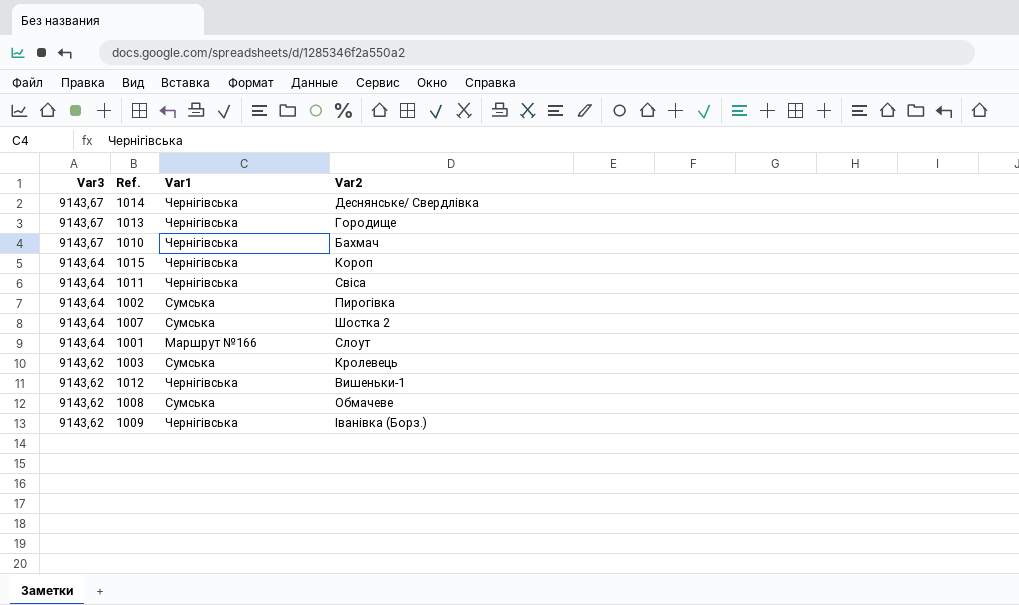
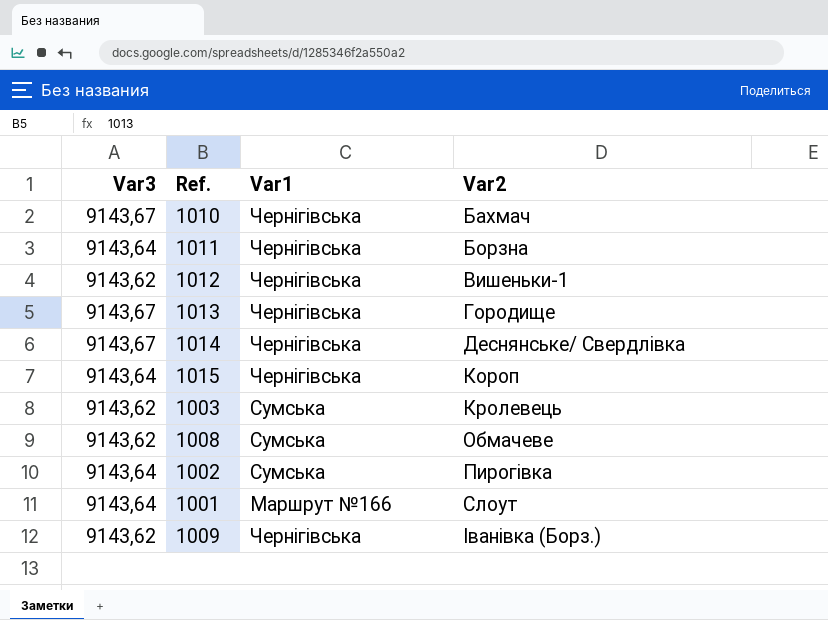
row order: Var3 descending -> Var2 ascending
row 1007: 9143,64 | Сумська | Шостка 2 -> none
1011 | Var2: Свіса -> Борзна

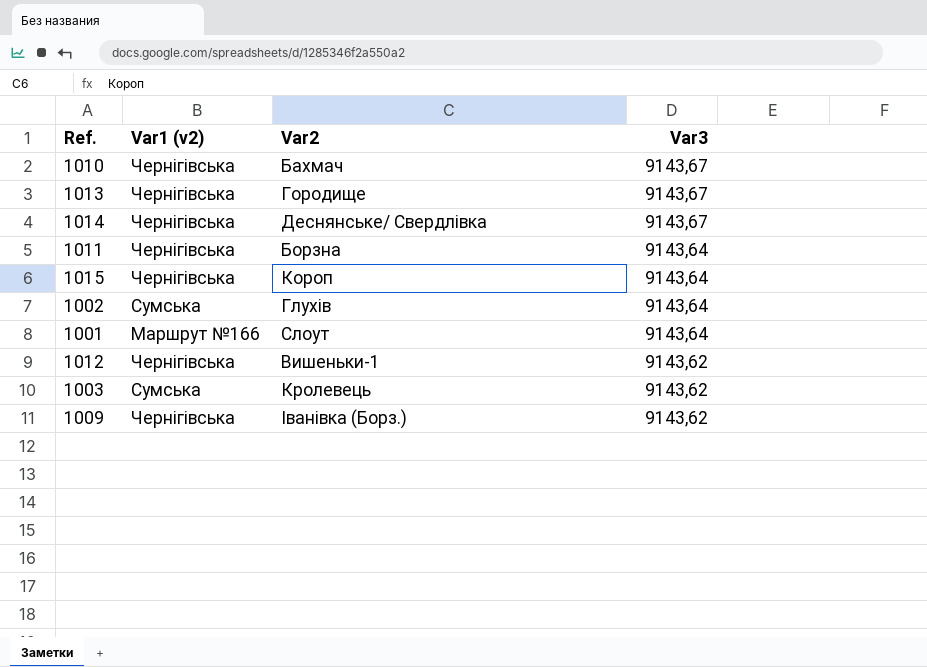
row order: Var2 ascending -> Var3 descending
column name: Var1 -> Var1 (v2)
column Var3 | position: 1 -> 4
row 1008: 9143,62 | Сумська | Обмачеве -> none
1002 | Var2: Пирогівка -> Глухів

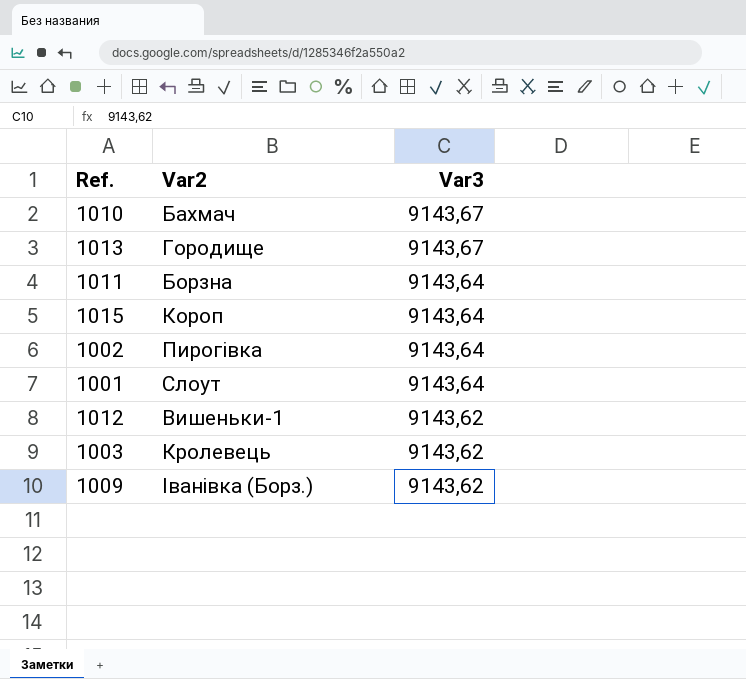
column Var1 (v2) | position: 2 -> none
row 1014: Чернігівська | Деснянське/ Свердлівка | 9143,67 -> none
1002 | Var2: Глухів -> Пирогівка

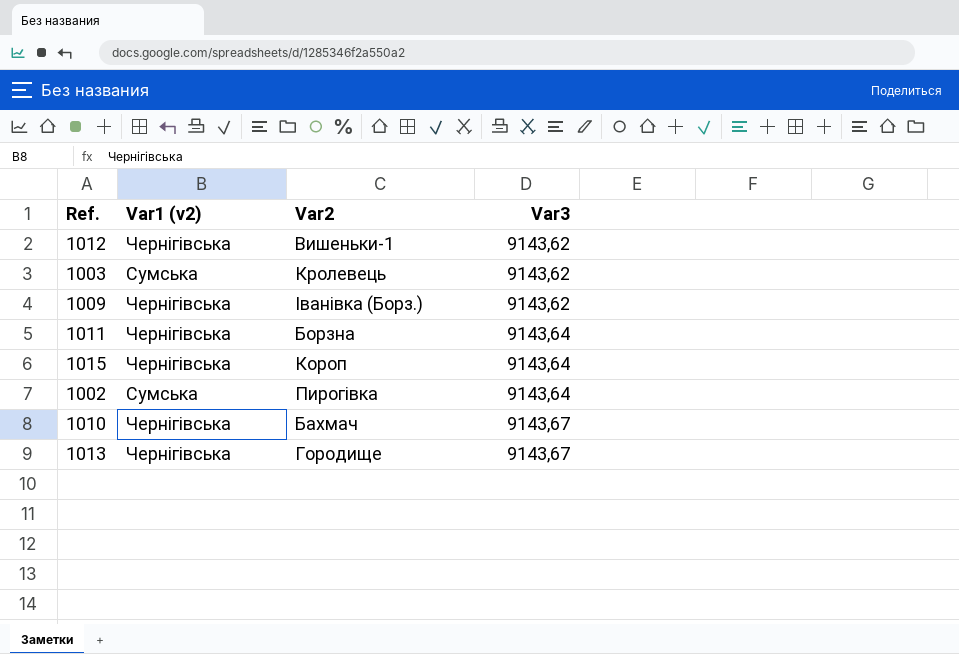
row order: Var3 descending -> Var3 ascending
column Var1 (v2) | position: none -> 2
row 1001: Слоут | 9143,64 -> none

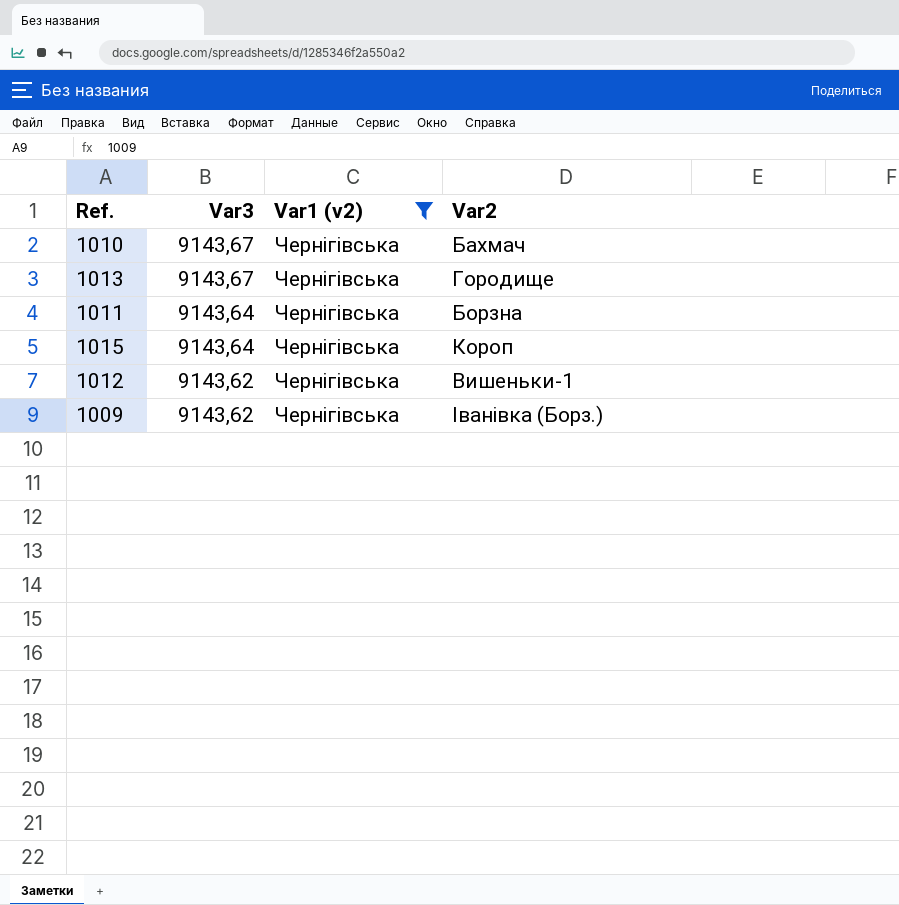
filter: none -> Var1 (v2) = Чернігівська
row order: Var3 ascending -> Var3 descending
column Var3 | position: 4 -> 2

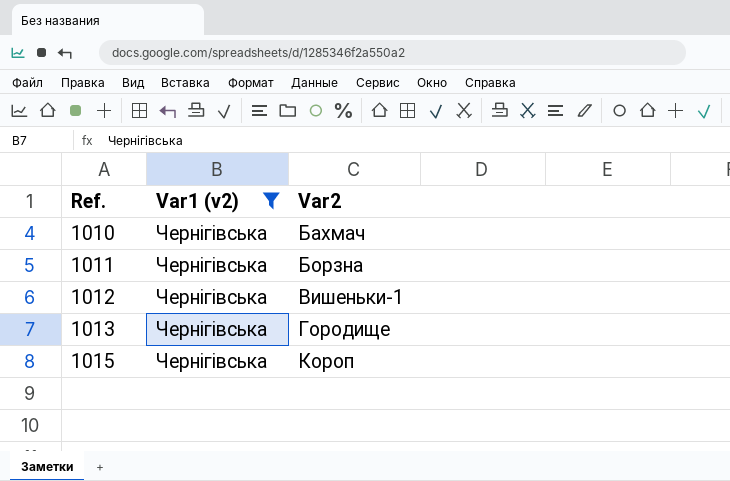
row order: Var3 descending -> Ref. ascending
column Var3 | position: 2 -> none
row 1009: 9143,62 | Чернігівська | Іванівка (Борз.) -> none

